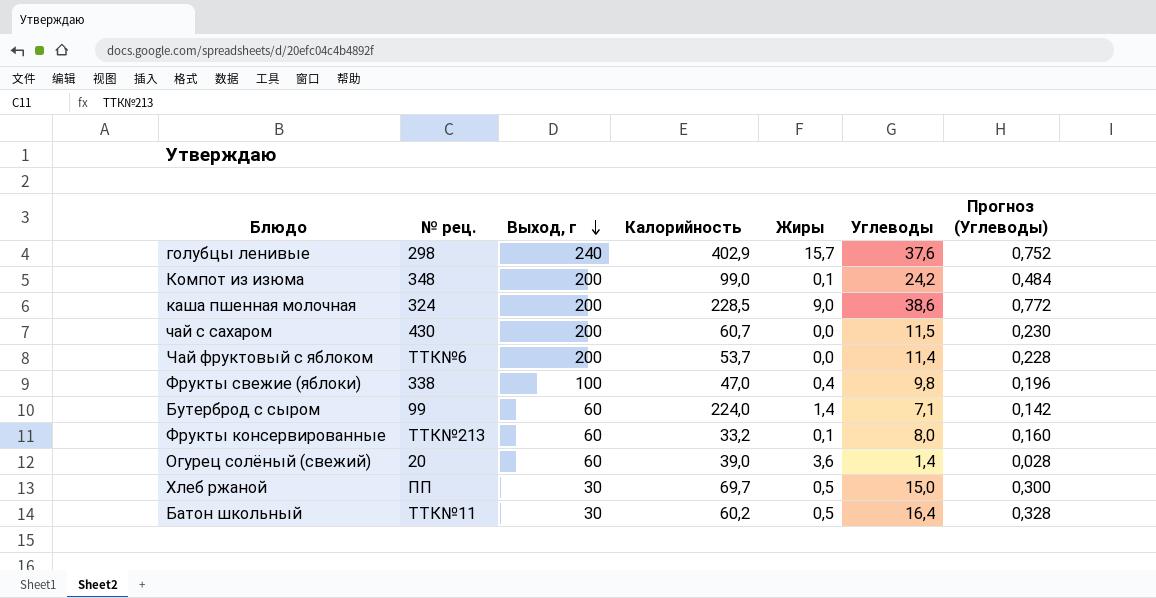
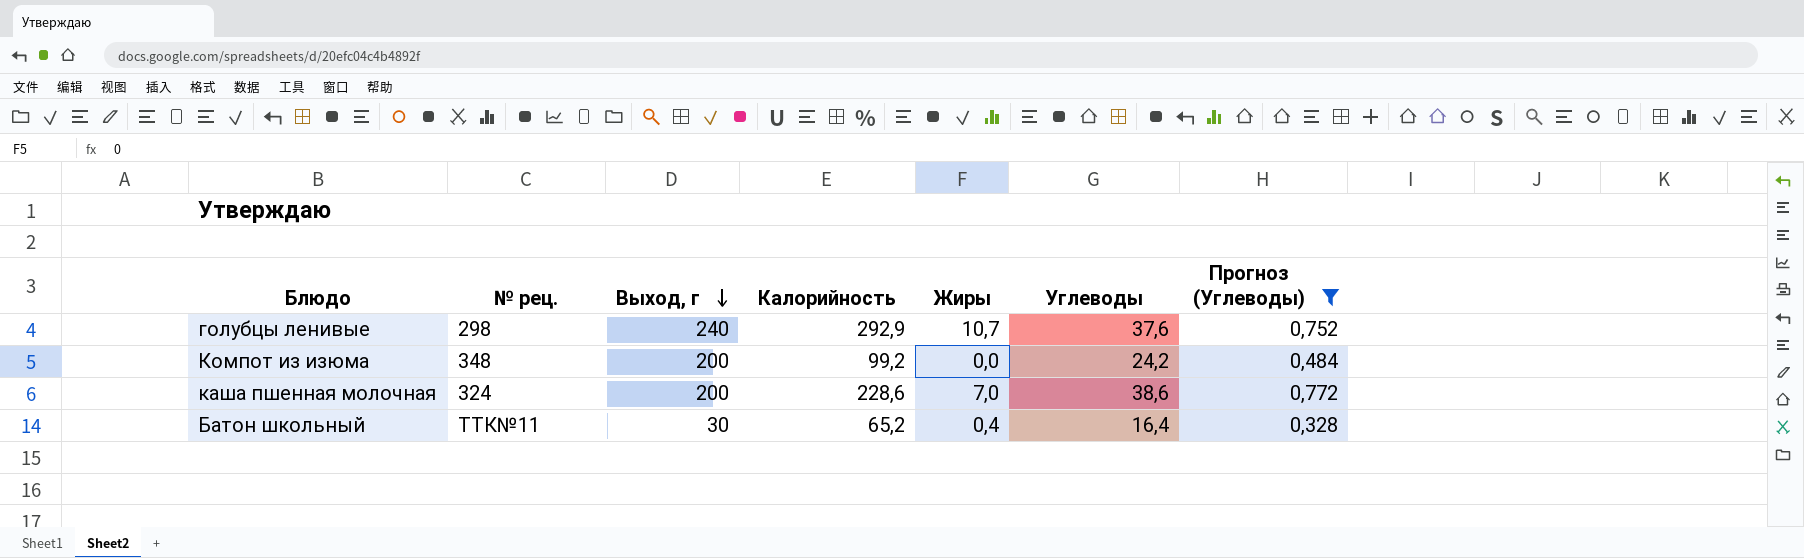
filter: none -> Прогноз (Углеводы) >= 0,328
голубцы ленивые | Калорийность: 402,9 -> 292,9
голубцы ленивые | Жиры: 15,7 -> 10,7
Компот из изюма | Калорийность: 99,0 -> 99,2
Компот из изюма | Жиры: 0,1 -> 0,0
каша пшенная молочная | Калорийность: 228,5 -> 228,6
каша пшенная молочная | Жиры: 9,0 -> 7,0
Батон школьный | Калорийность: 60,2 -> 65,2
Батон школьный | Жиры: 0,5 -> 0,4

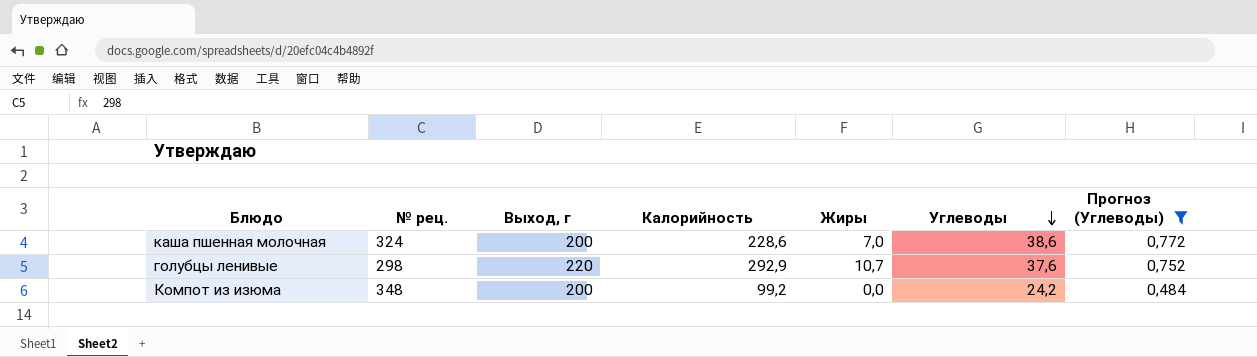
row order: Выход, г descending -> Углеводы descending
row Батон школьный: ТТК№11 | 30 | 65,2 | 0,4 | 16,4 | 0,328 -> none
голубцы ленивые | Выход, г: 240 -> 220

